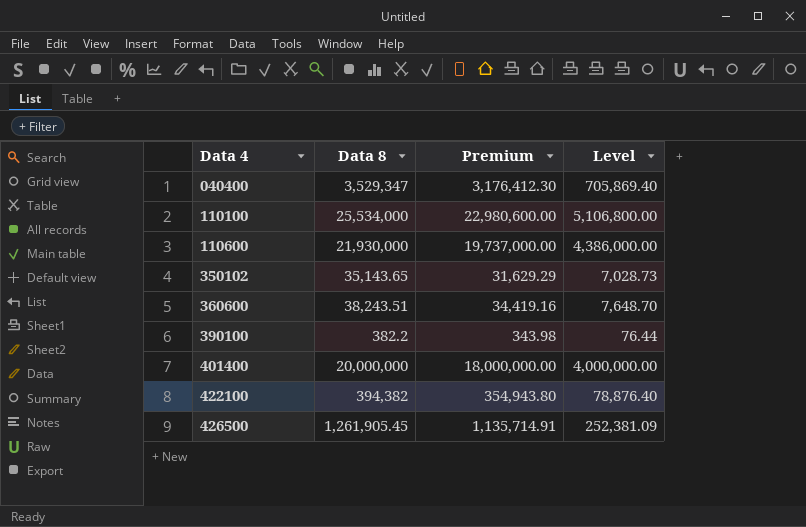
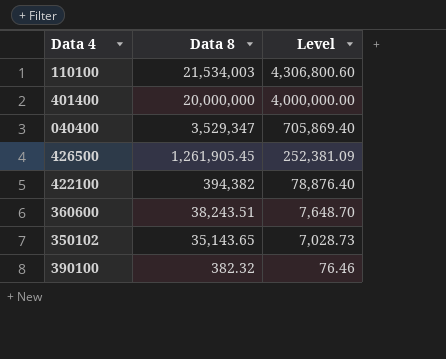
row order: Data 4 ascending -> Data 8 descending
column Premium | formula: [Data 8] * 0.9 -> none
row 110600: 21,930,000 | 19,737,000.00 | 4,386,000.00 -> none
110100 | Data 8: 25,534,000 -> 21,534,003
110100 | Level: 5,106,800.00 -> 4,306,800.60
390100 | Data 8: 382.2 -> 382.32
390100 | Level: 76.44 -> 76.46

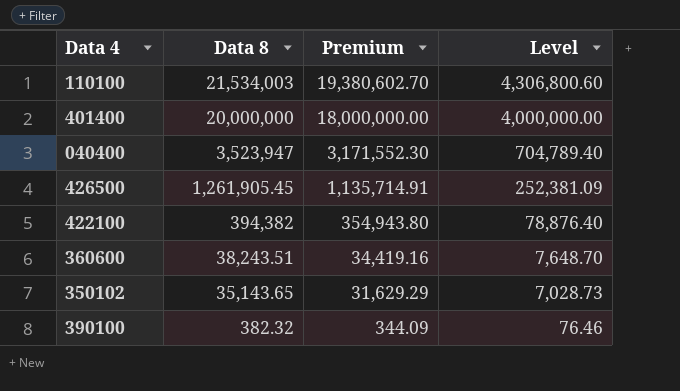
column Premium | formula: none -> [Data 8] * 0.9
040400 | Data 8: 3,529,347 -> 3,523,947
040400 | Level: 705,869.40 -> 704,789.40

